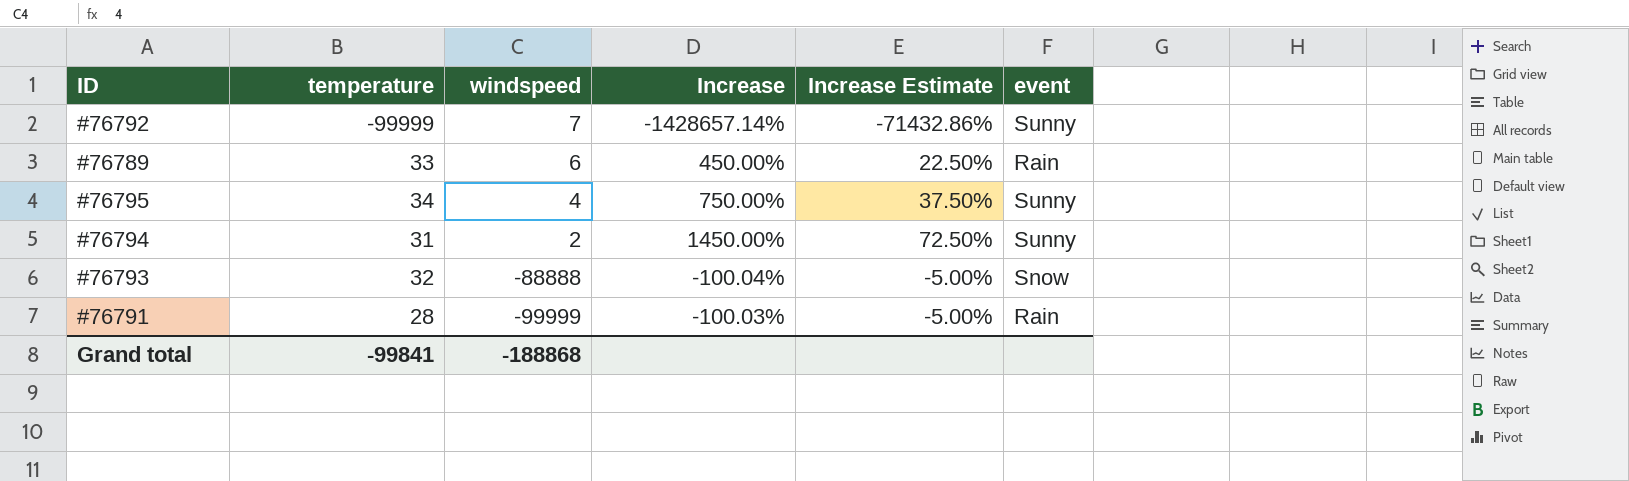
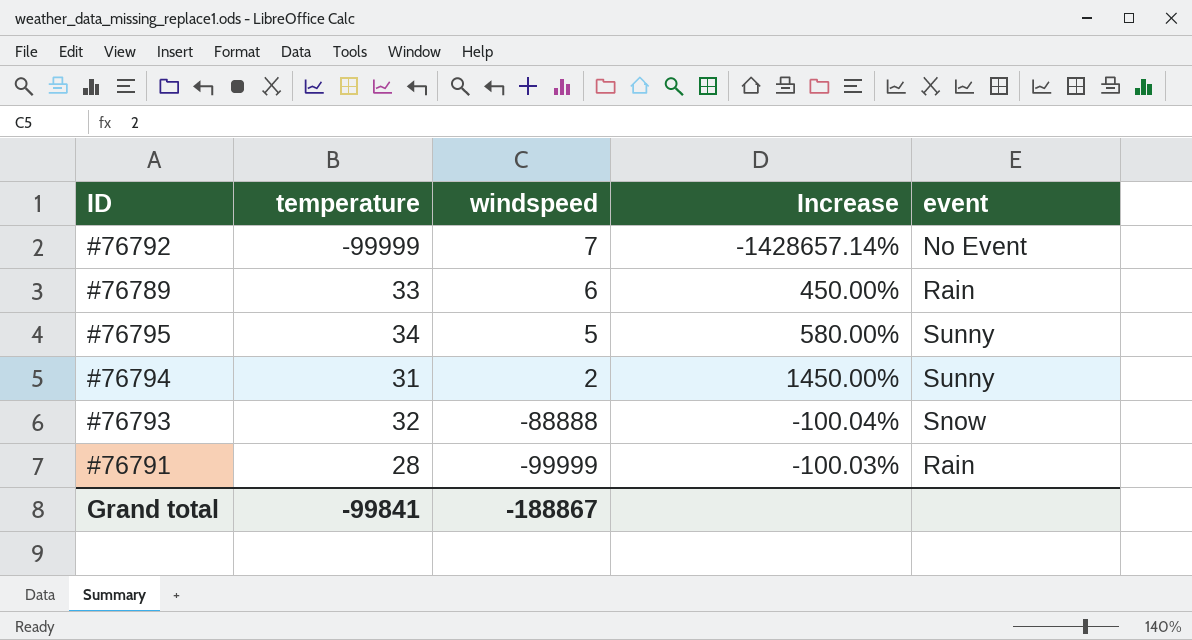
column Increase Estimate | formula: [Increase] * 0.05 -> none
#76792 | event: Sunny -> No Event
#76795 | windspeed: 4 -> 5
#76795 | Increase: 750.00% -> 580.00%
Grand total | windspeed: -188868 -> -188867

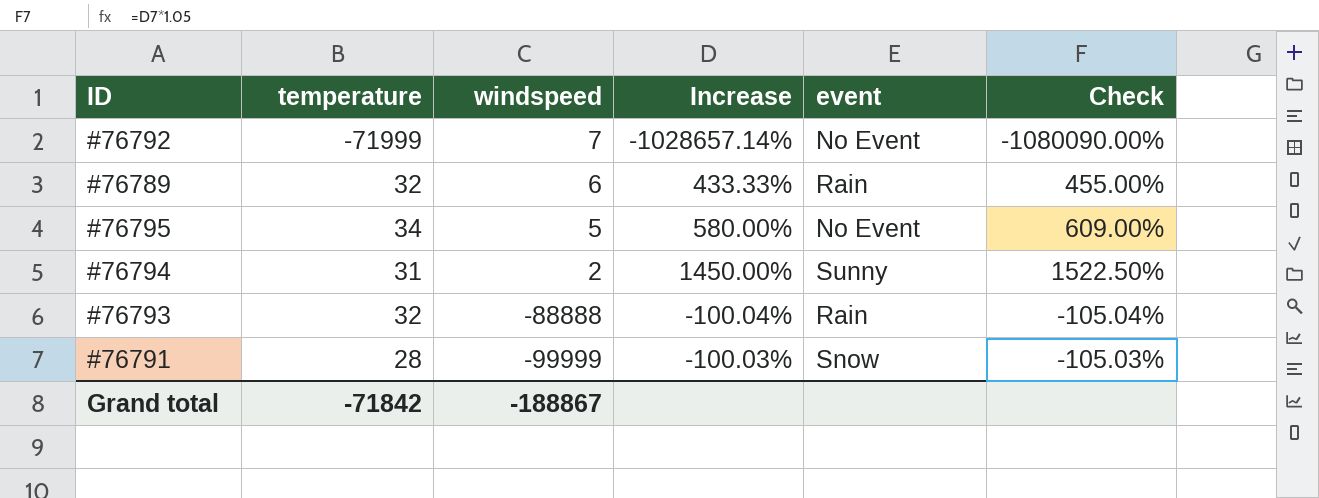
column Check | formula: none -> [Increase] * 1.05
#76792 | temperature: -99999 -> -71999
#76792 | Increase: -1428657.14% -> -1028657.14%
#76789 | temperature: 33 -> 32
#76789 | Increase: 450.00% -> 433.33%
#76795 | event: Sunny -> No Event
#76793 | event: Snow -> Rain
#76791 | event: Rain -> Snow
Grand total | temperature: -99841 -> -71842

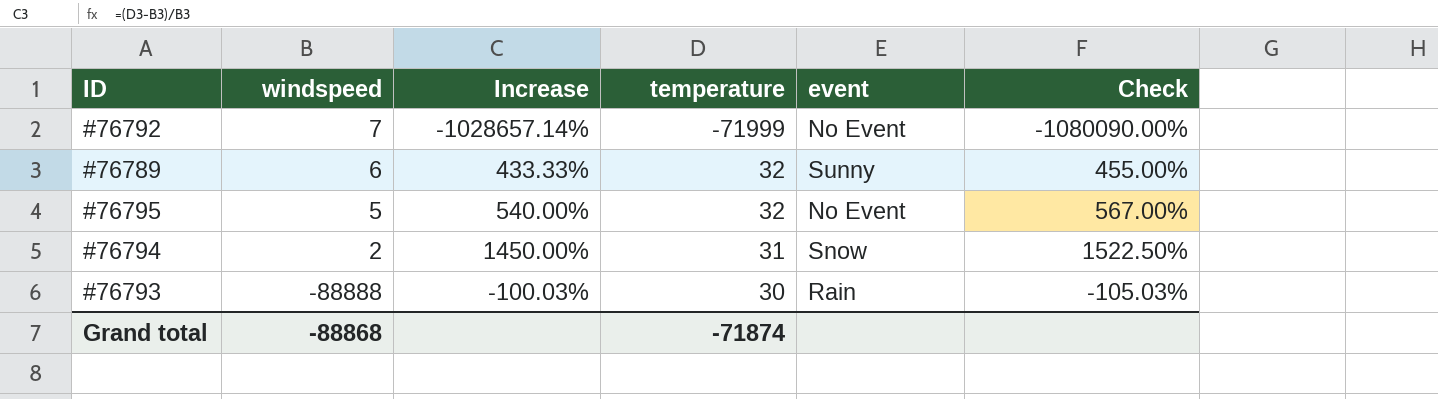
column temperature | position: 2 -> 4
row #76791: 28 | -99999 | -100.03% | Snow | -105.03% -> none
#76789 | event: Rain -> Sunny
#76795 | Increase: 580.00% -> 540.00%
#76795 | temperature: 34 -> 32
#76795 | Check: 609.00% -> 567.00%
#76794 | event: Sunny -> Snow
#76793 | Increase: -100.04% -> -100.03%
#76793 | temperature: 32 -> 30
#76793 | Check: -105.04% -> -105.03%
Grand total | windspeed: -188867 -> -88868
Grand total | temperature: -71842 -> -71874

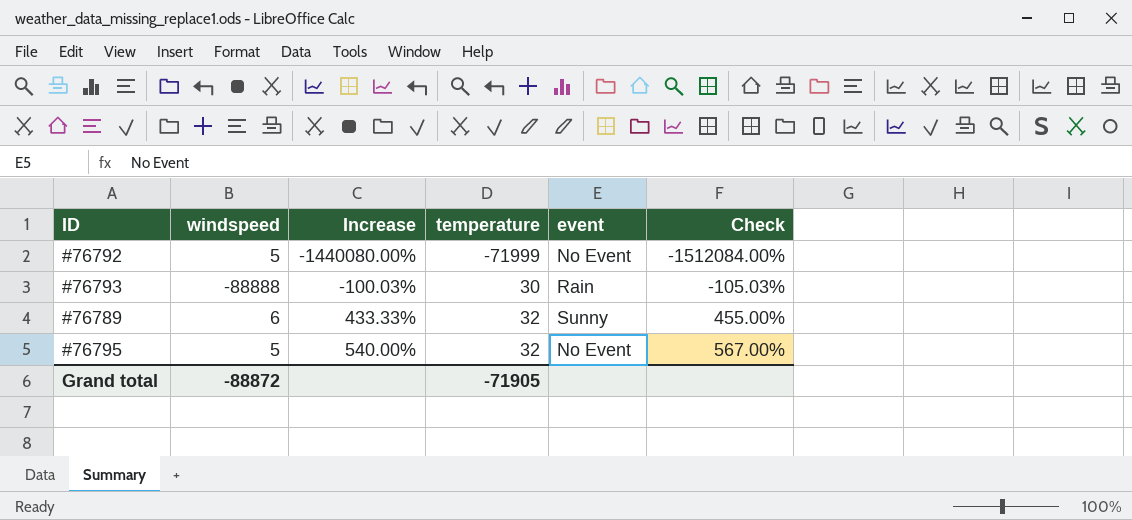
row order: windspeed descending -> Increase ascending
row #76794: 2 | 1450.00% | 31 | Snow | 1522.50% -> none
#76792 | windspeed: 7 -> 5
#76792 | Increase: -1028657.14% -> -1440080.00%
#76792 | Check: -1080090.00% -> -1512084.00%
Grand total | windspeed: -88868 -> -88872
Grand total | temperature: -71874 -> -71905

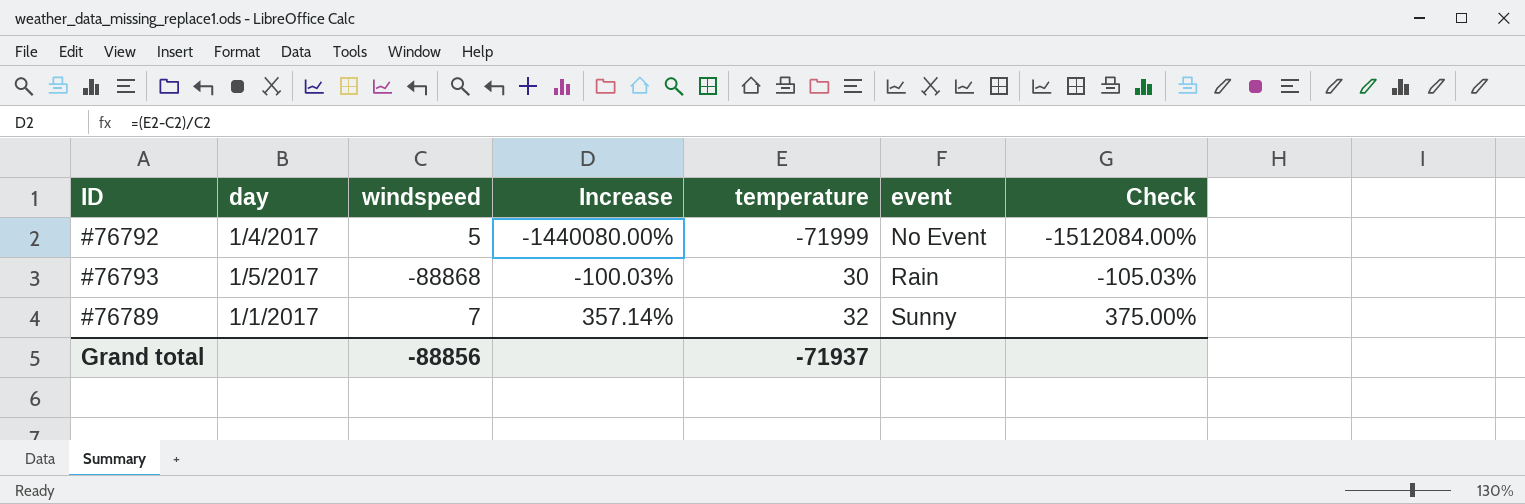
column day | position: none -> 2
row #76795: 5 | 540.00% | 32 | No Event | 567.00% -> none
#76793 | windspeed: -88888 -> -88868
#76789 | windspeed: 6 -> 7
#76789 | Increase: 433.33% -> 357.14%
#76789 | Check: 455.00% -> 375.00%
Grand total | windspeed: -88872 -> -88856
Grand total | temperature: -71905 -> -71937

